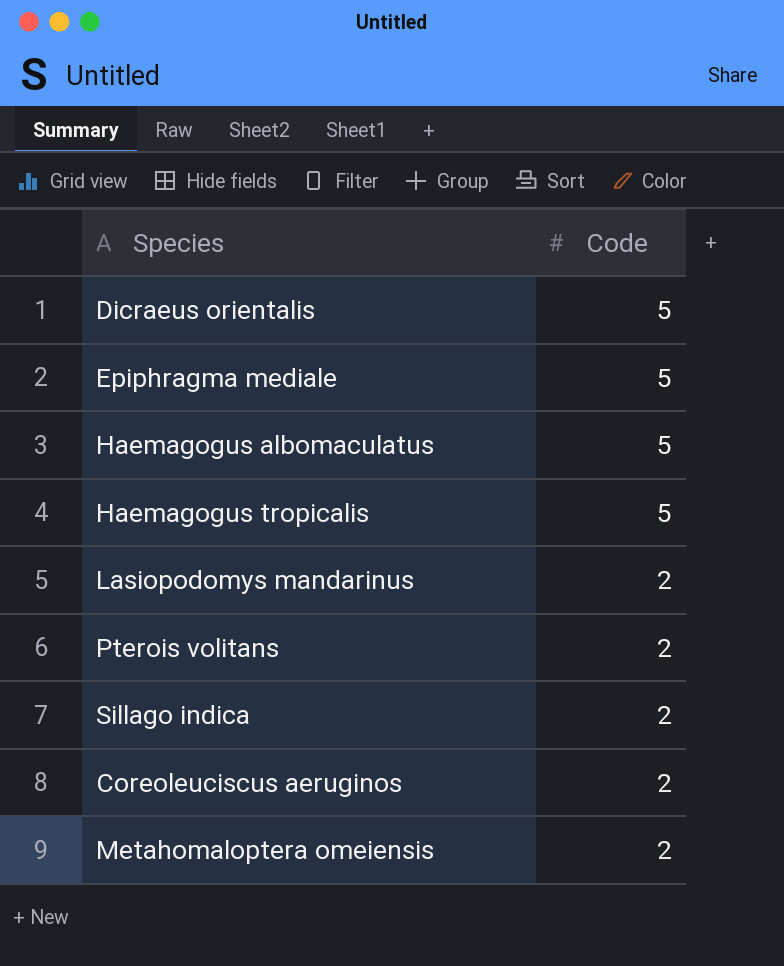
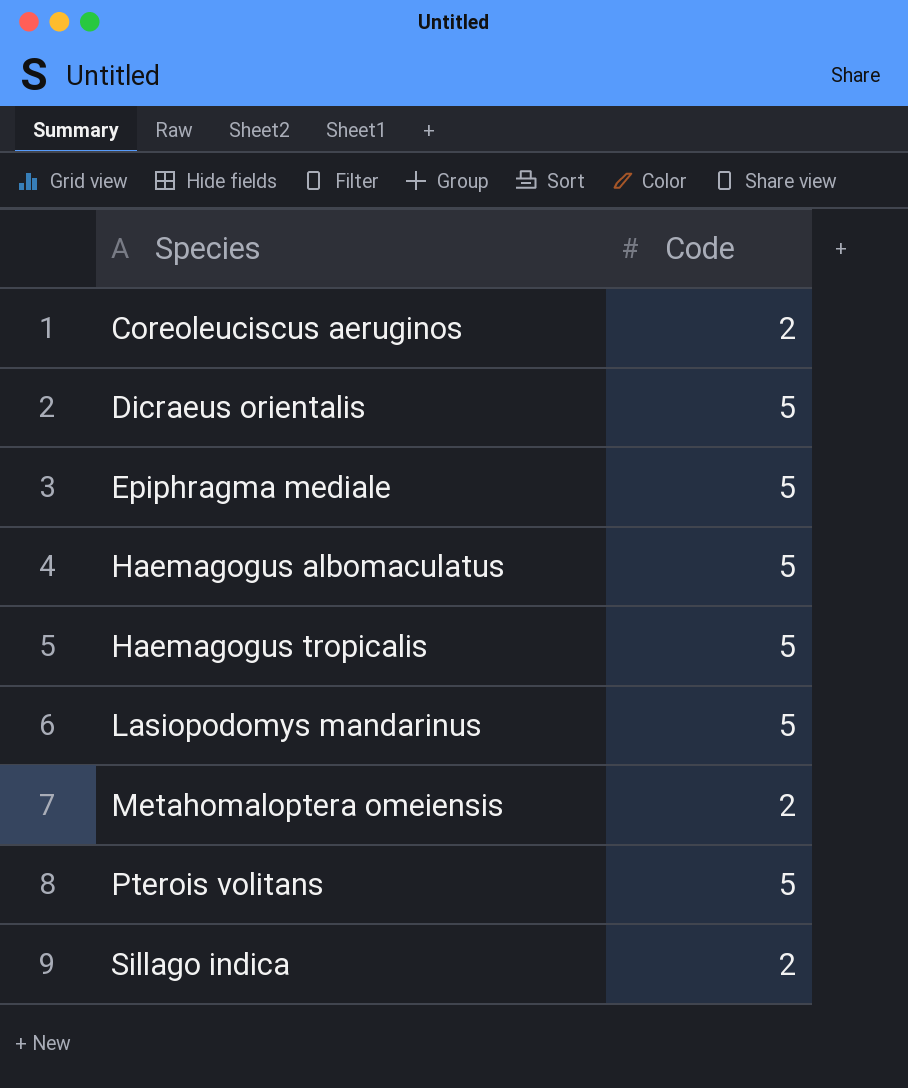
row order: Code descending -> Species ascending
Lasiopodomys mandarinus | Code: 2 -> 5
Pterois volitans | Code: 2 -> 5

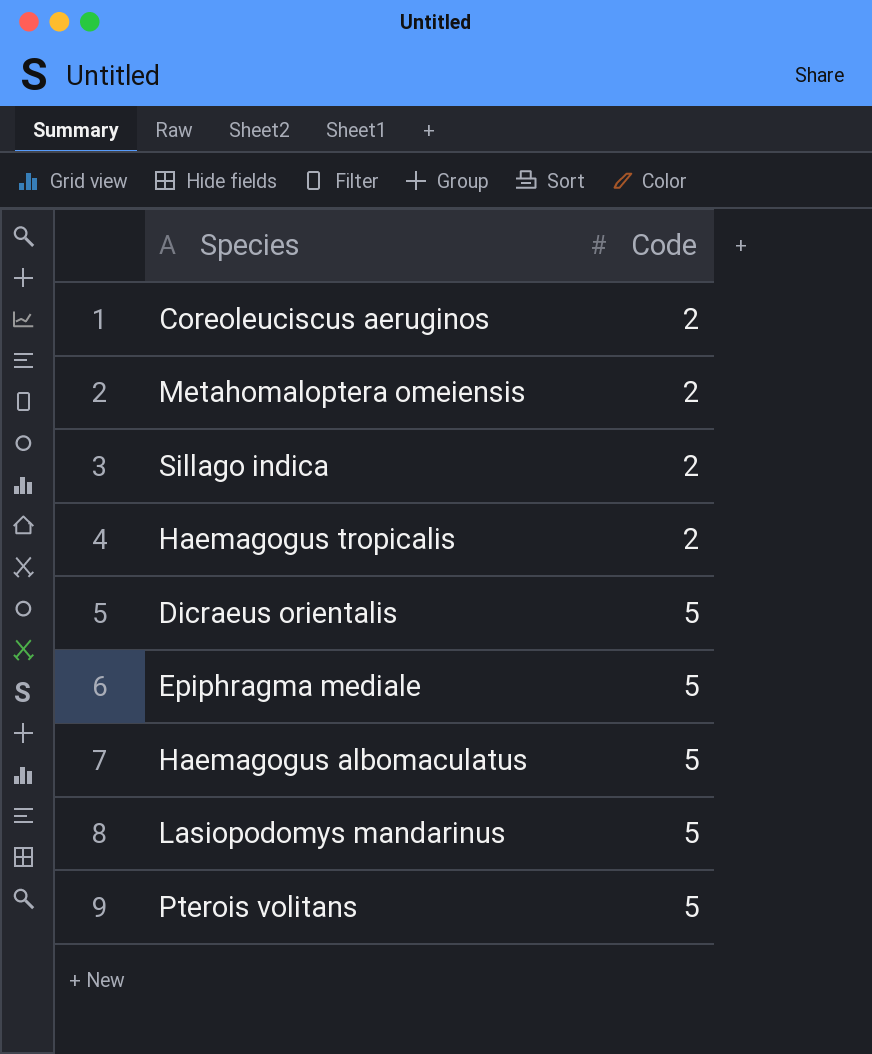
row order: Species ascending -> Code ascending
Haemagogus tropicalis | Code: 5 -> 2

